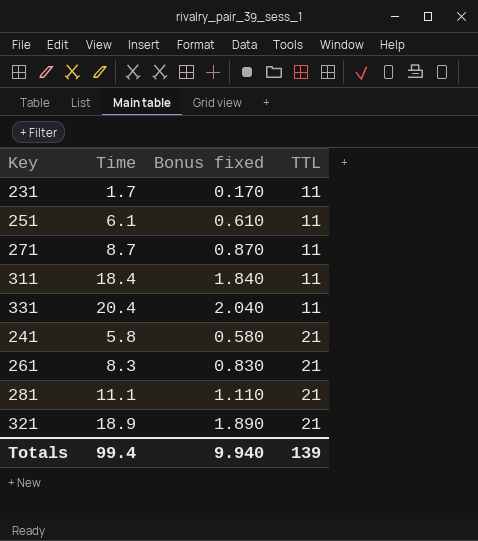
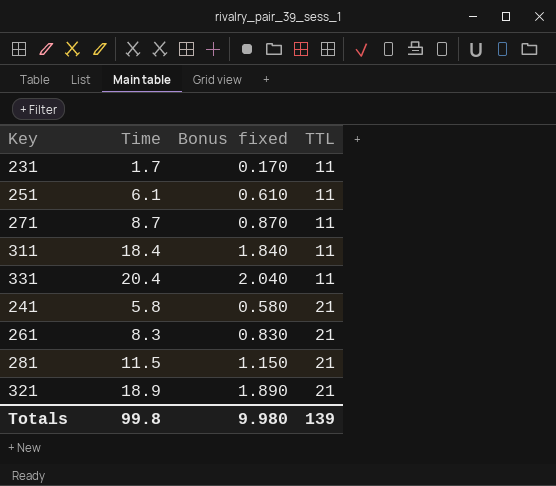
281 | Time: 11.1 -> 11.5
281 | Bonus fixed: 1.110 -> 1.150
Totals | Time: 99.4 -> 99.8
Totals | Bonus fixed: 9.940 -> 9.980

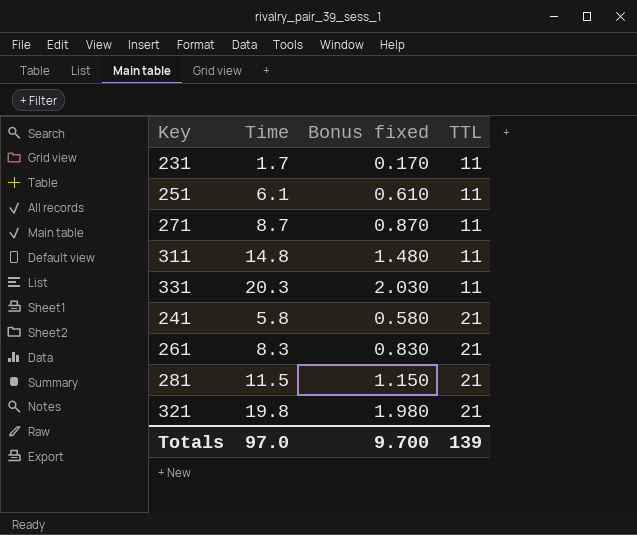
311 | Time: 18.4 -> 14.8
311 | Bonus fixed: 1.840 -> 1.480
331 | Time: 20.4 -> 20.3
331 | Bonus fixed: 2.040 -> 2.030
321 | Time: 18.9 -> 19.8
321 | Bonus fixed: 1.890 -> 1.980
Totals | Time: 99.8 -> 97.0
Totals | Bonus fixed: 9.980 -> 9.700

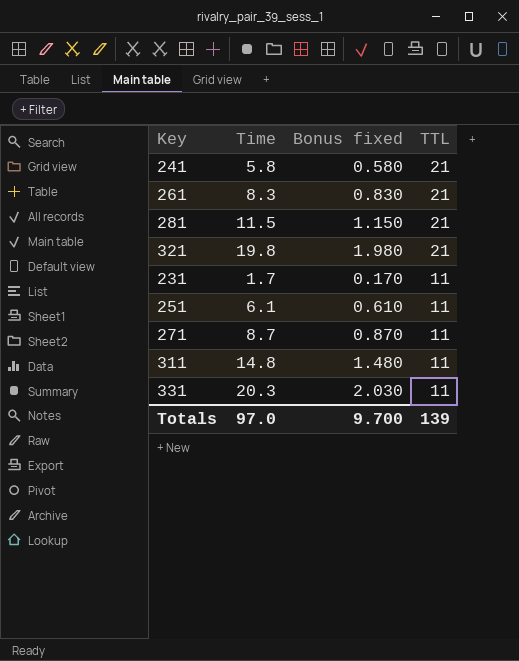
row order: TTL ascending -> TTL descending

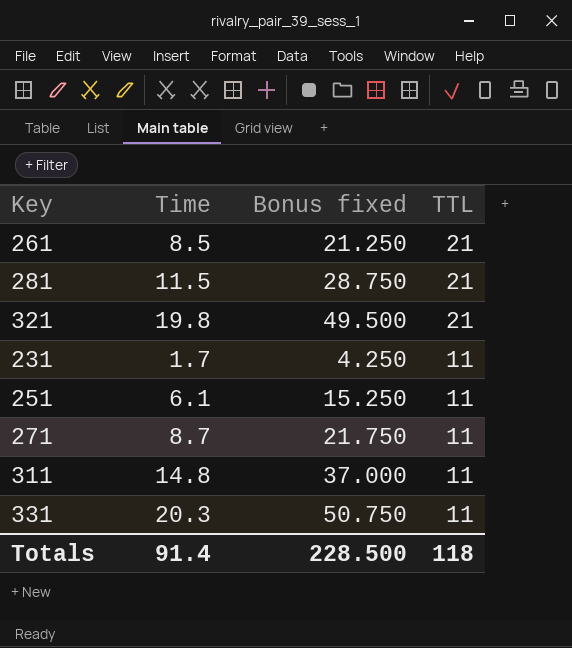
column Bonus fixed | formula: [Time] * 0.1 -> [Time] * 2.5
row 241: 5.8 | 0.580 | 21 -> none
261 | Time: 8.3 -> 8.5
Totals | Time: 97.0 -> 91.4
Totals | Bonus fixed: 9.700 -> 228.500
Totals | TTL: 139 -> 118

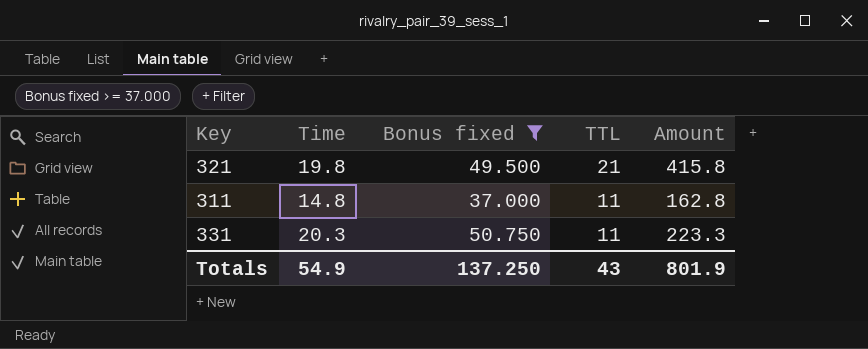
filter: none -> Bonus fixed >= 37.000
column Amount | formula: none -> [Time] * [TTL]
Totals | Time: 91.4 -> 54.9
Totals | Bonus fixed: 228.500 -> 137.250
Totals | TTL: 118 -> 43

